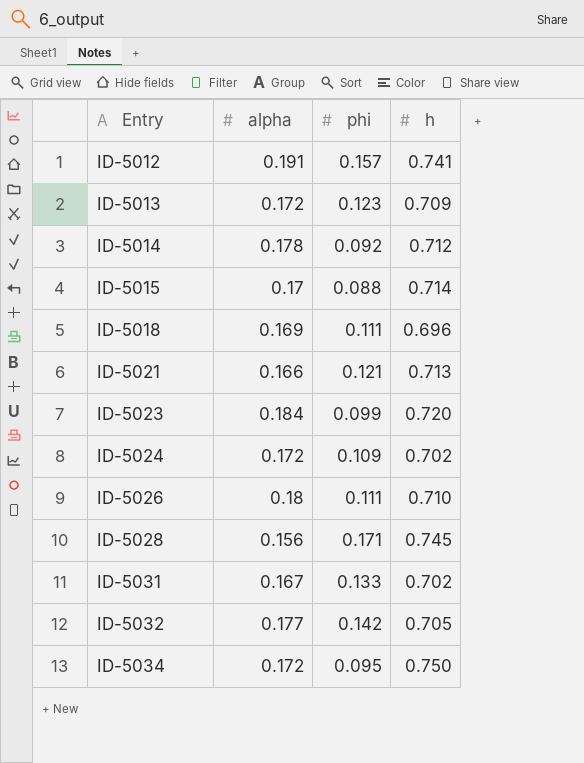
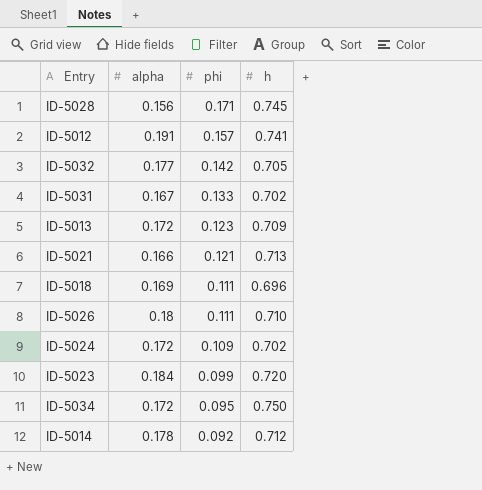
row order: Entry ascending -> phi descending
row ID-5015: 0.17 | 0.088 | 0.714 -> none

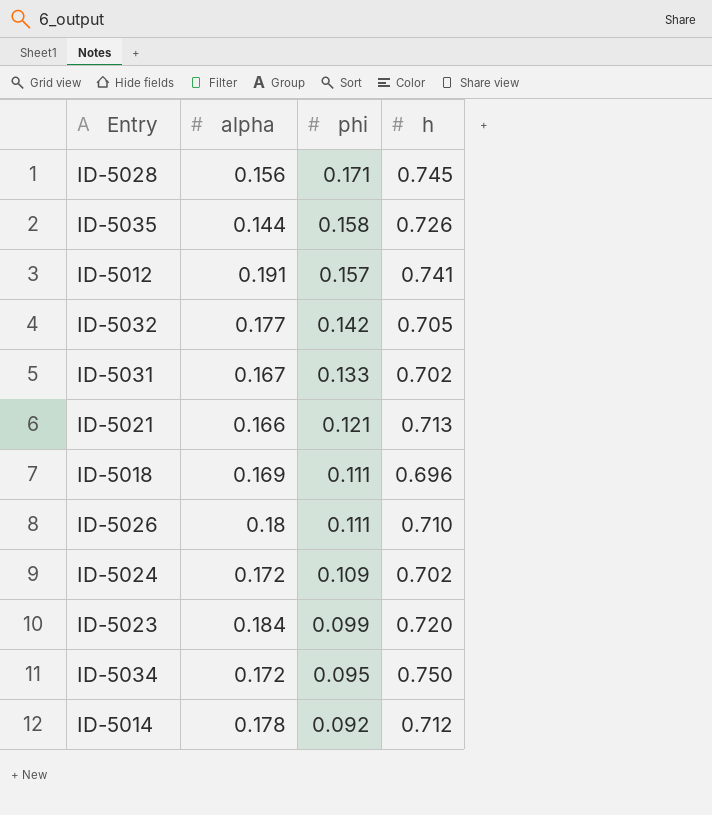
row ID-5013: 0.172 | 0.123 | 0.709 -> none
row ID-5035: none -> 0.144 | 0.158 | 0.726

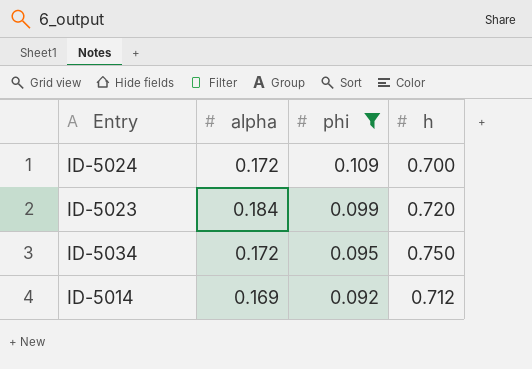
filter: none -> phi <= 0.109
ID-5024 | h: 0.702 -> 0.700
ID-5014 | alpha: 0.178 -> 0.169

